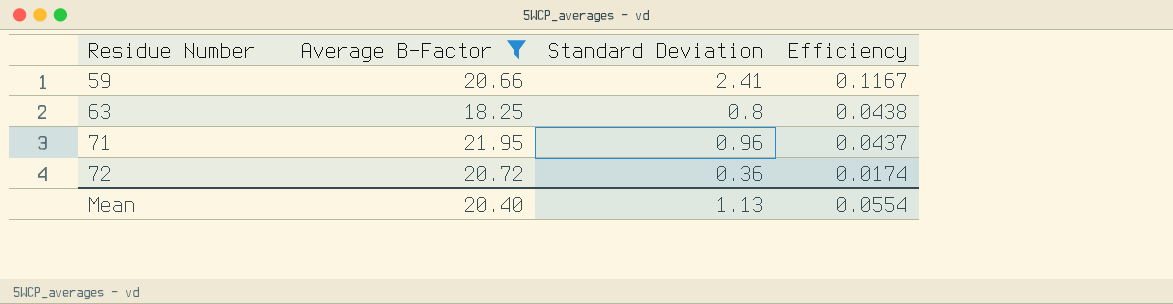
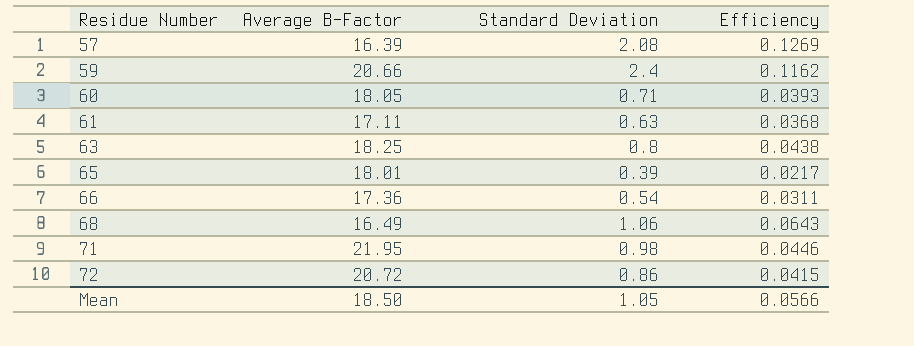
filter: Average B-Factor >= 18.25 -> none
59 | Standard Deviation: 2.41 -> 2.4
59 | Efficiency: 0.1167 -> 0.1162
71 | Standard Deviation: 0.96 -> 0.98
71 | Efficiency: 0.0437 -> 0.0446
72 | Standard Deviation: 0.36 -> 0.86
72 | Efficiency: 0.0174 -> 0.0415
Mean | Average B-Factor: 20.40 -> 18.50
Mean | Standard Deviation: 1.13 -> 1.05
Mean | Efficiency: 0.0554 -> 0.0566

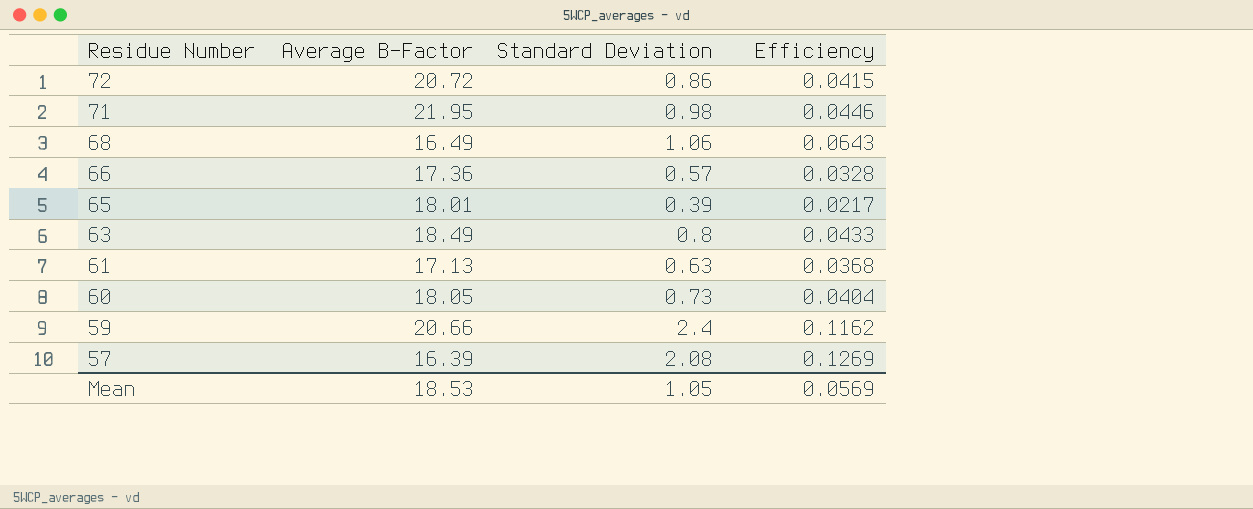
row order: Residue Number ascending -> Residue Number descending
66 | Standard Deviation: 0.54 -> 0.57
66 | Efficiency: 0.0311 -> 0.0328
63 | Average B-Factor: 18.25 -> 18.49
63 | Efficiency: 0.0438 -> 0.0433
61 | Average B-Factor: 17.11 -> 17.13
60 | Standard Deviation: 0.71 -> 0.73
60 | Efficiency: 0.0393 -> 0.0404
Mean | Average B-Factor: 18.50 -> 18.53
Mean | Efficiency: 0.0566 -> 0.0569

